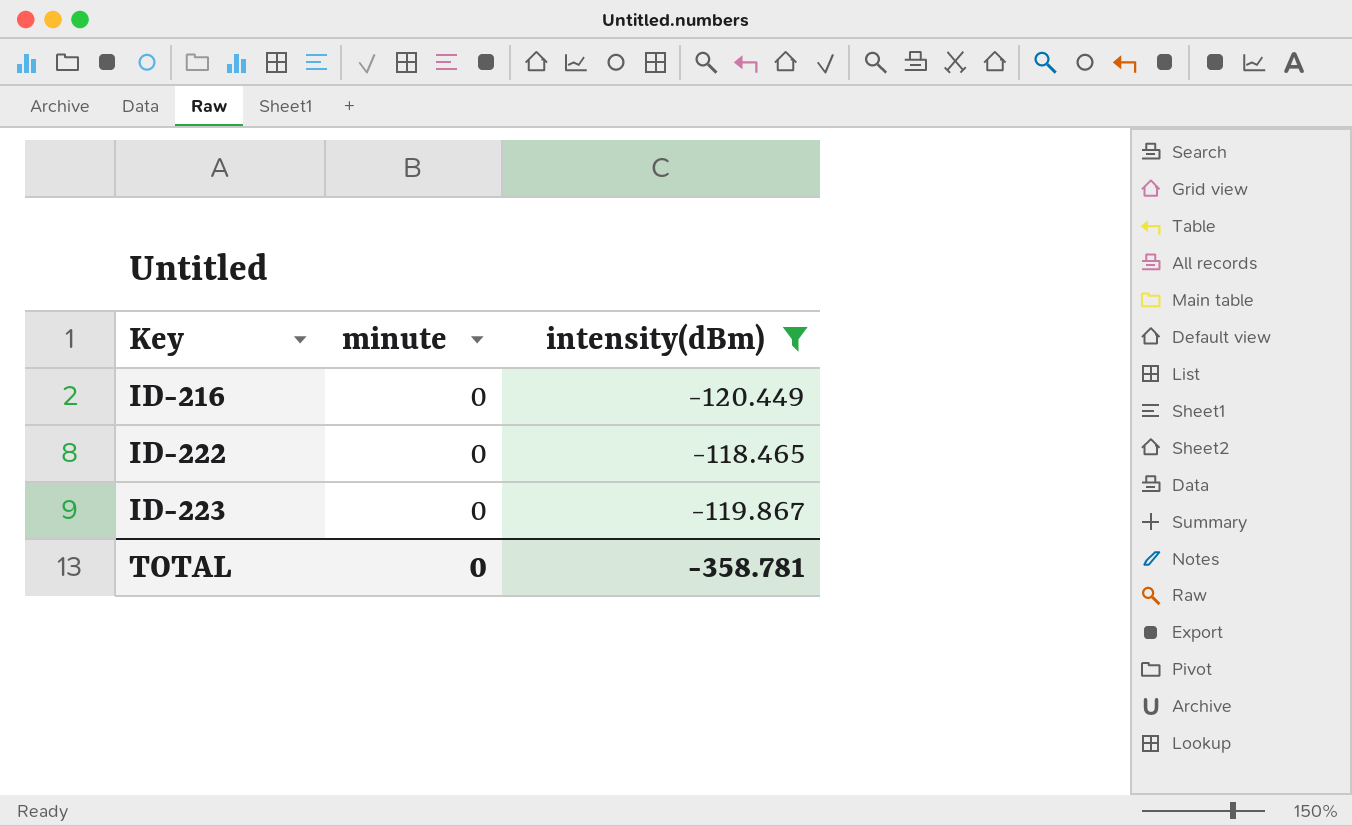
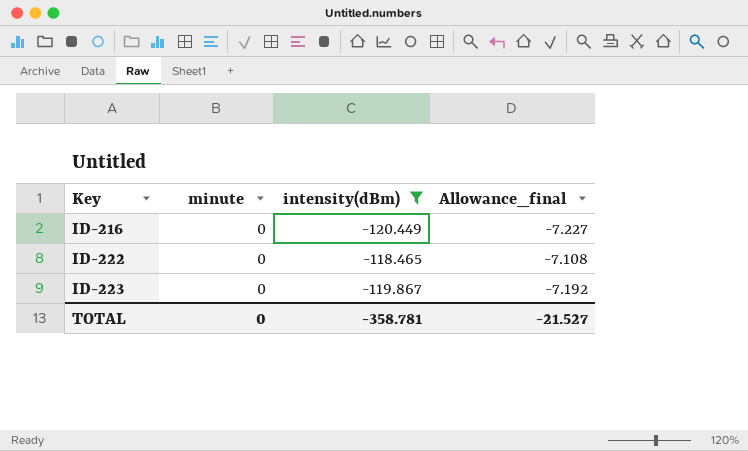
column Allowance_final | formula: none -> [intensity(dBm)] * 0.06

